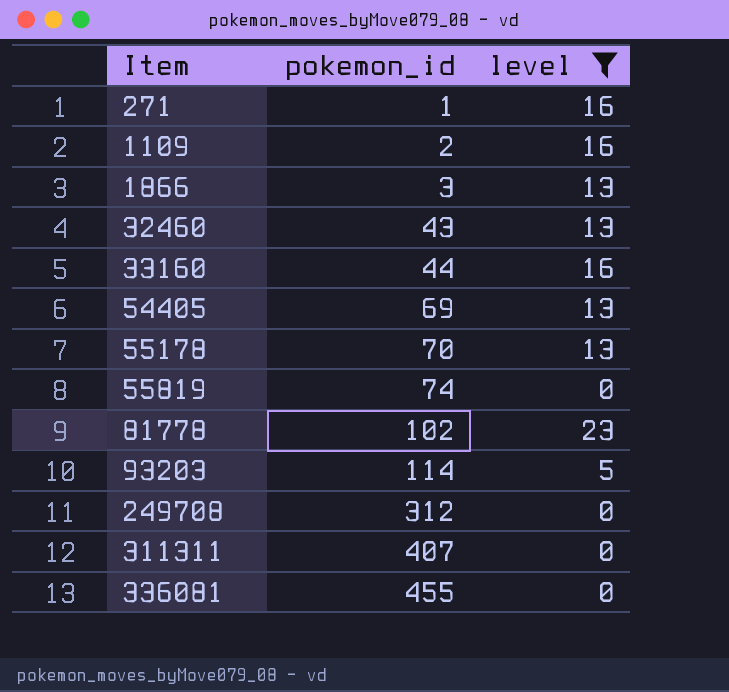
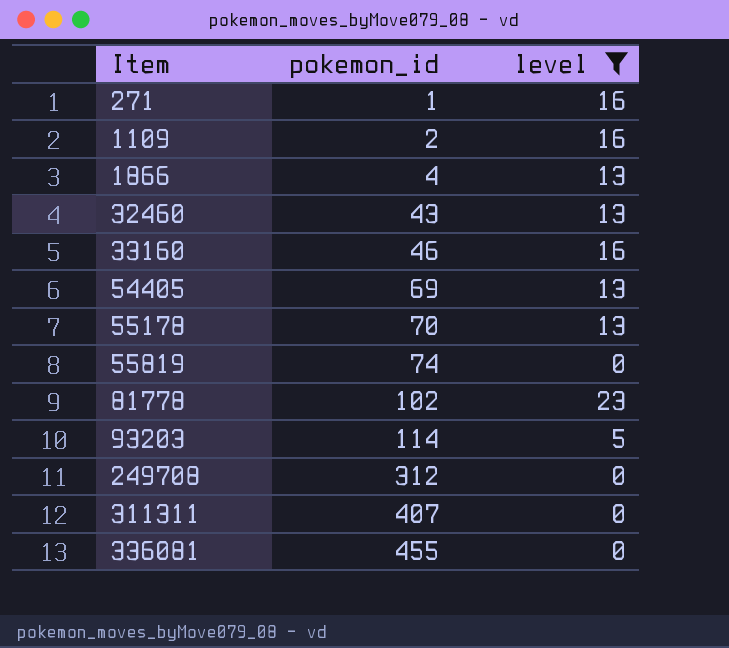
1866 | pokemon_id: 3 -> 4
33160 | pokemon_id: 44 -> 46

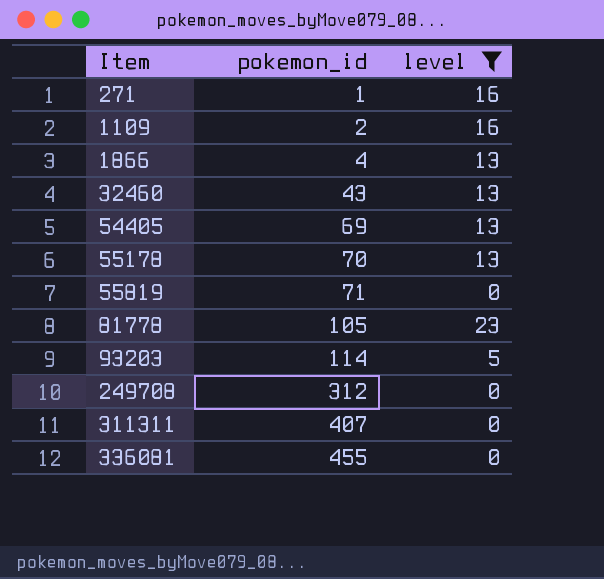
row 33160: 46 | 16 -> none
55819 | pokemon_id: 74 -> 71
81778 | pokemon_id: 102 -> 105

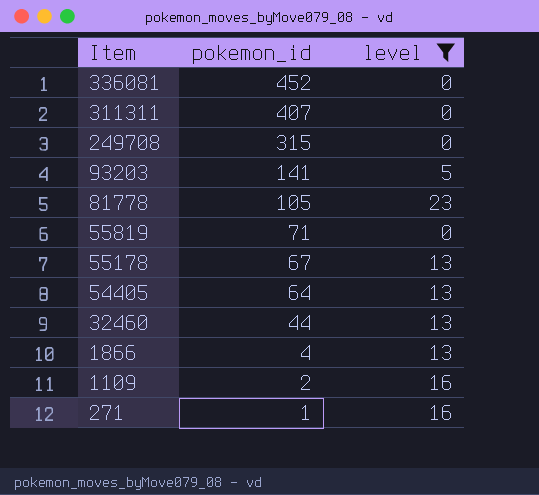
row order: Item ascending -> Item descending
336081 | pokemon_id: 455 -> 452
249708 | pokemon_id: 312 -> 315
93203 | pokemon_id: 114 -> 141
55178 | pokemon_id: 70 -> 67
54405 | pokemon_id: 69 -> 64
32460 | pokemon_id: 43 -> 44

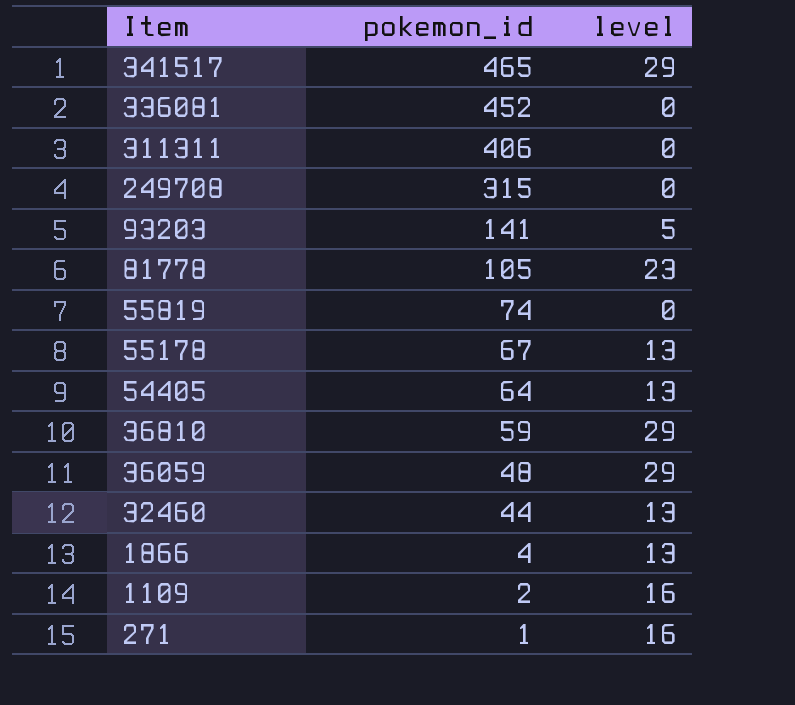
filter: level != 29 -> none
311311 | pokemon_id: 407 -> 406
55819 | pokemon_id: 71 -> 74

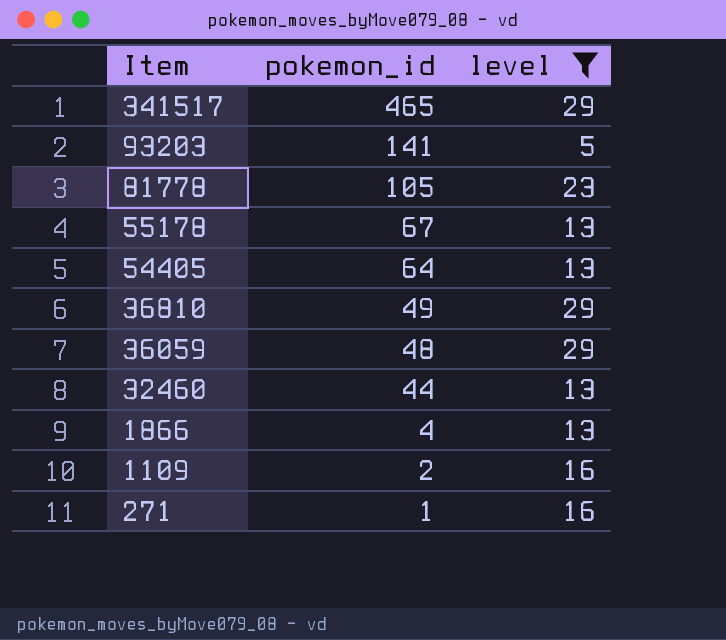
filter: none -> level != 0
36810 | pokemon_id: 59 -> 49

